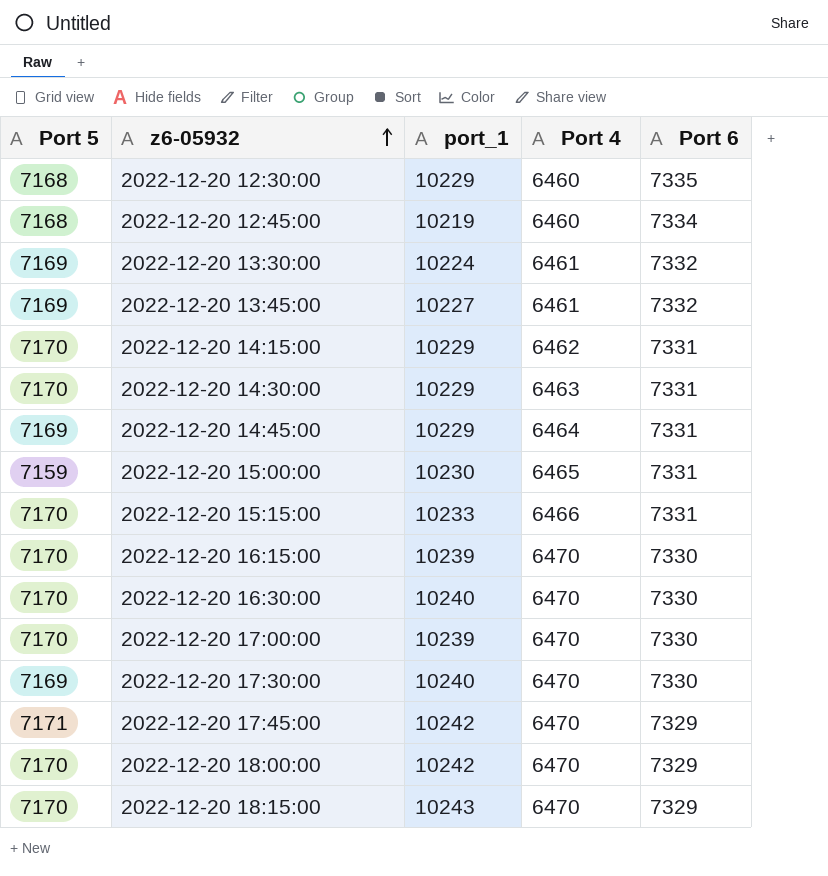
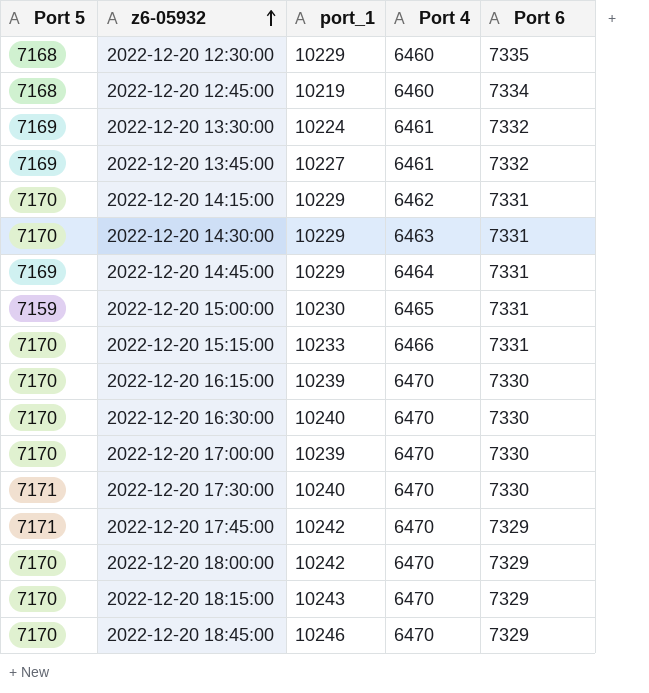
2022-12-20 17:30:00 | Port 5: 7169 -> 7171
row 2022-12-20 18:45:00: none -> 7170 | 10246 | 6470 | 7329

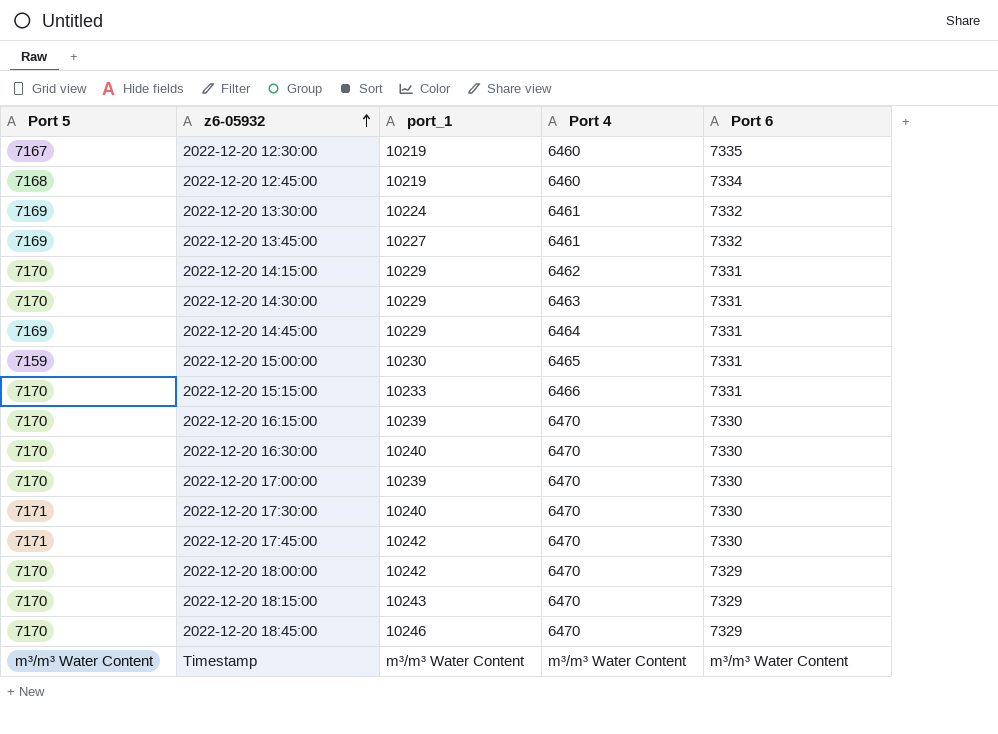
2022-12-20 12:30:00 | Port 5: 7168 -> 7167
2022-12-20 12:30:00 | port_1: 10229 -> 10219
2022-12-20 17:45:00 | Port 6: 7329 -> 7330
row Timestamp: none -> m³/m³ Water Content | m³/m³ Water Content | m³/m³ Water Content | m³/m³ Water Content

